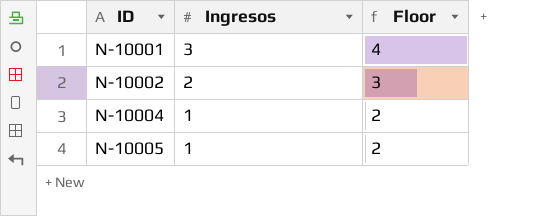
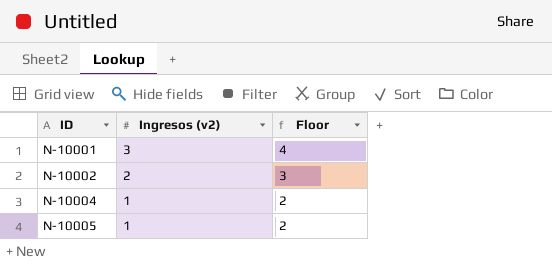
column name: Ingresos -> Ingresos (v2)

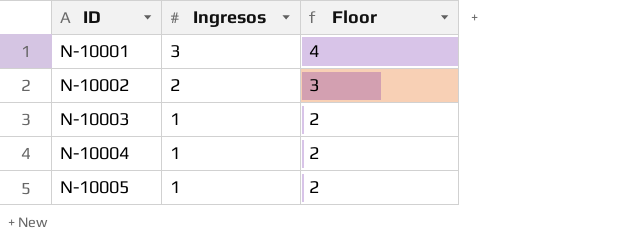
column name: Ingresos (v2) -> Ingresos
row N-10003: none -> 1 | 2

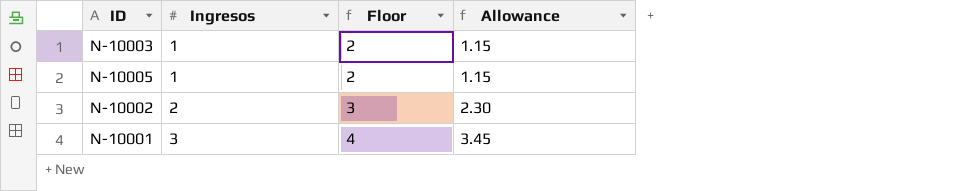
row order: ID ascending -> Ingresos ascending
column Allowance | formula: none -> [Ingresos] * 1.15
row N-10004: 1 | 2 -> none

